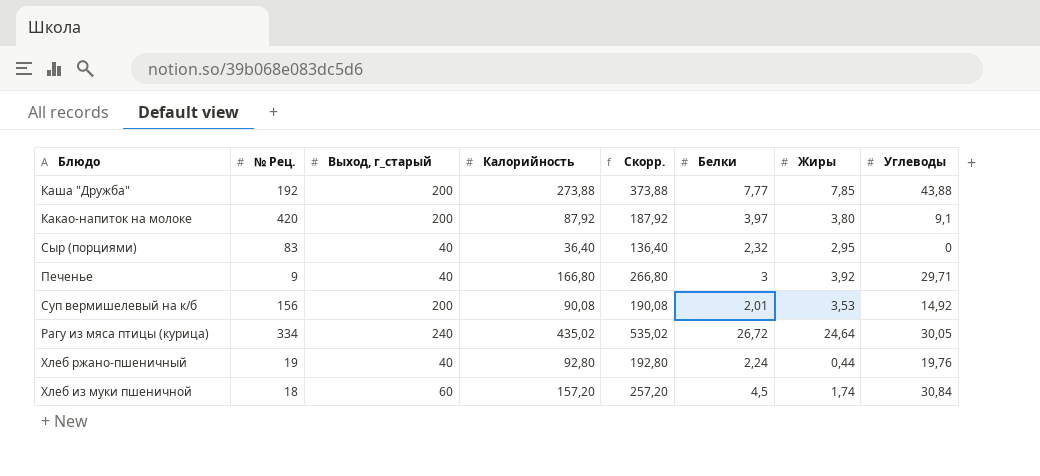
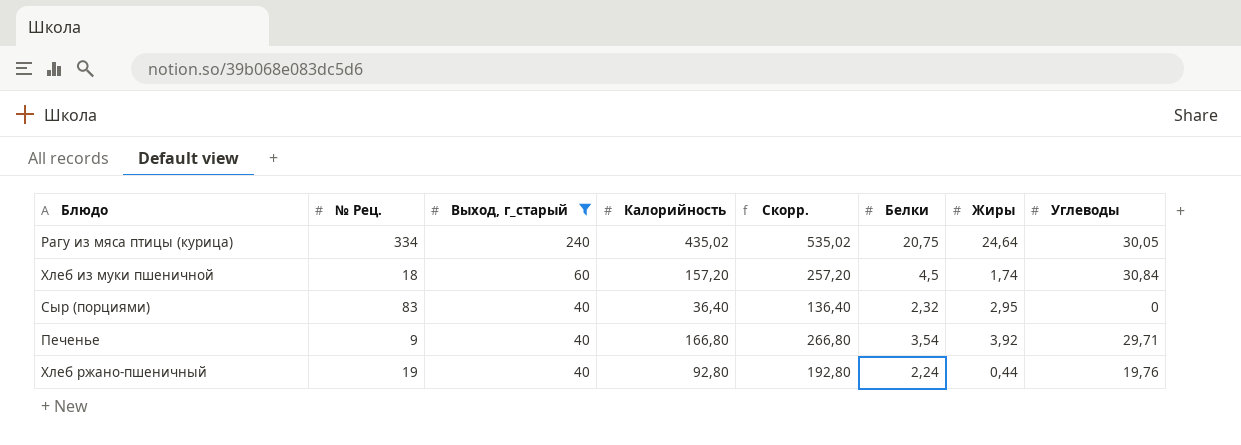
filter: none -> Выход, г_старый != 200
row order: none -> Выход, г_старый descending
Рагу из мяса птицы (курица) | Белки: 26,72 -> 20,75
Печенье | Белки: 3 -> 3,54

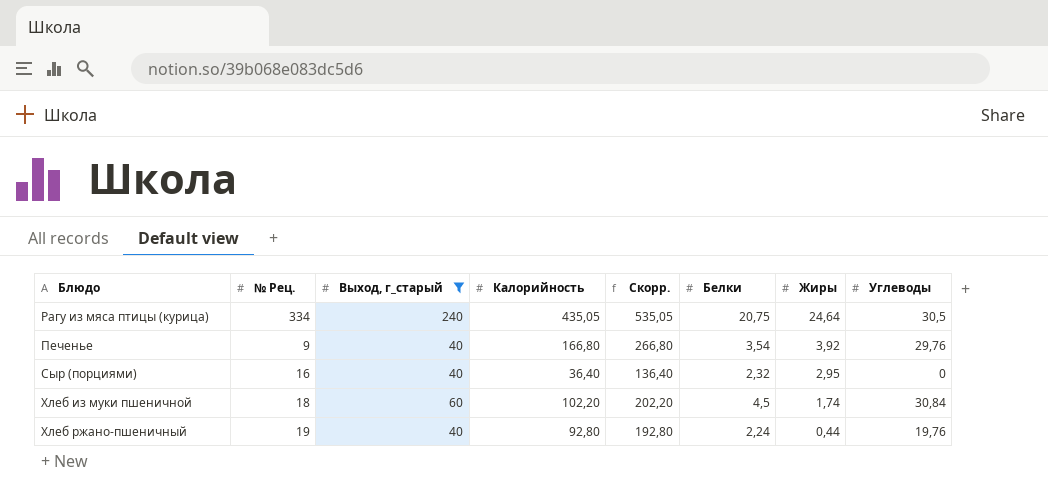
row order: Выход, г_старый descending -> Жиры descending
Рагу из мяса птицы (курица) | Калорийность: 435,02 -> 435,05
Рагу из мяса птицы (курица) | Скорр.: 535,02 -> 535,05
Рагу из мяса птицы (курица) | Углеводы: 30,05 -> 30,5
Печенье | Углеводы: 29,71 -> 29,76
Сыр (порциями) | № Рец.: 83 -> 16
Хлеб из муки пшеничной | Калорийность: 157,20 -> 102,20
Хлеб из муки пшеничной | Скорр.: 257,20 -> 202,20

